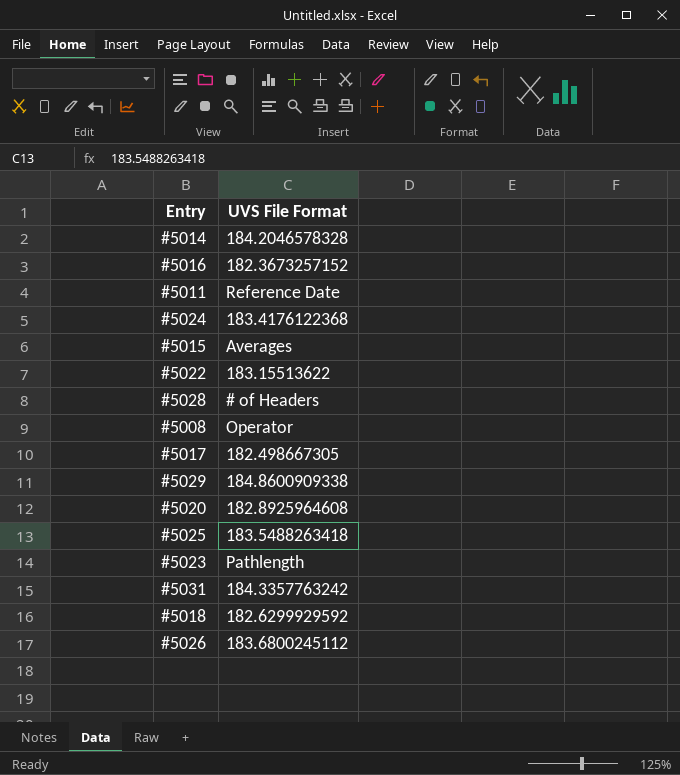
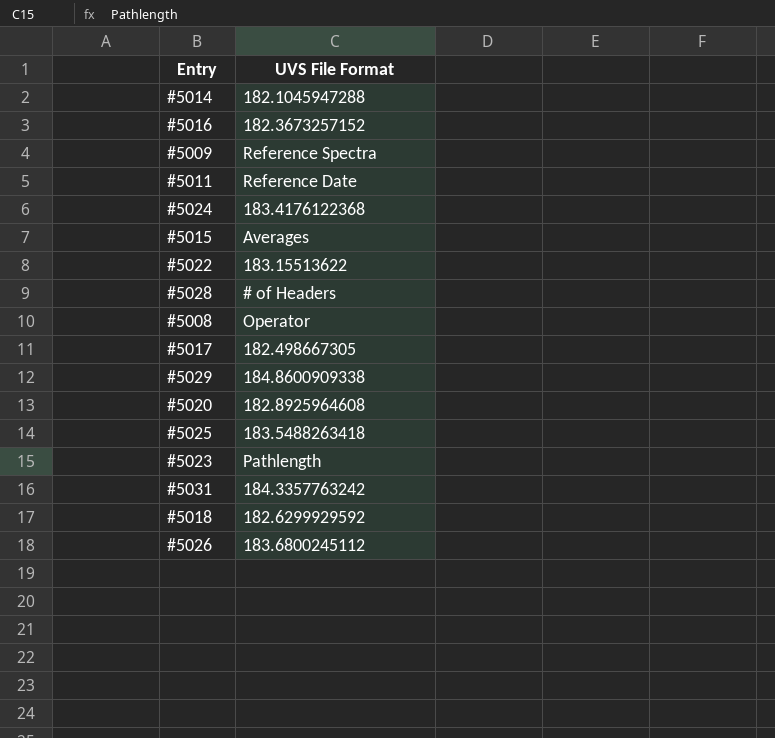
#5014 | UVS File Format: 184.2046578328 -> 182.1045947288
row #5009: none -> Reference Spectra

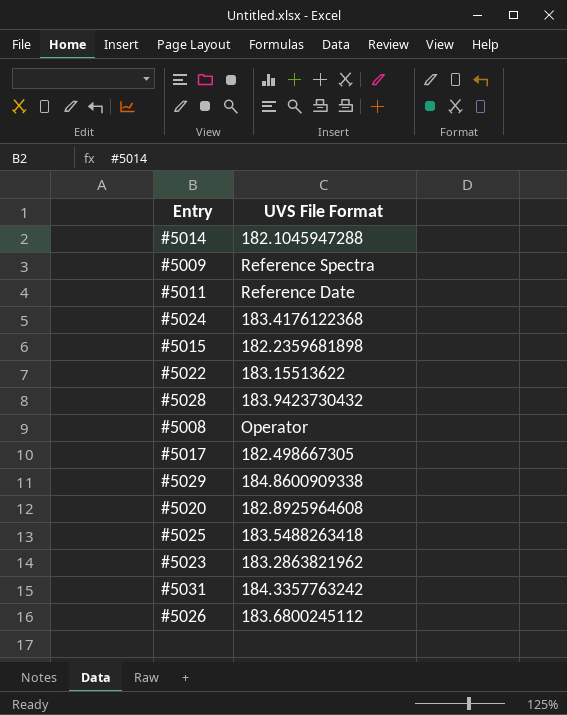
row #5016: 182.3673257152 -> none
row #5018: 182.6299929592 -> none
#5015 | UVS File Format: Averages -> 182.2359681898
#5028 | UVS File Format: # of Headers -> 183.9423730432
#5023 | UVS File Format: Pathlength -> 183.2863821962

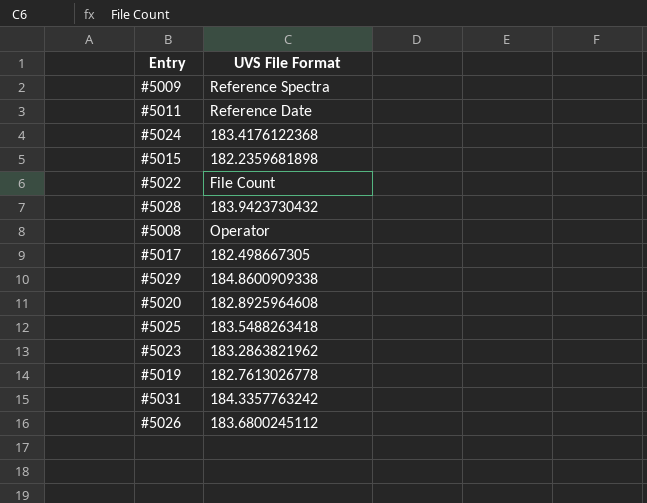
row #5014: 182.1045947288 -> none
#5022 | UVS File Format: 183.15513622 -> File Count
row #5019: none -> 182.7613026778

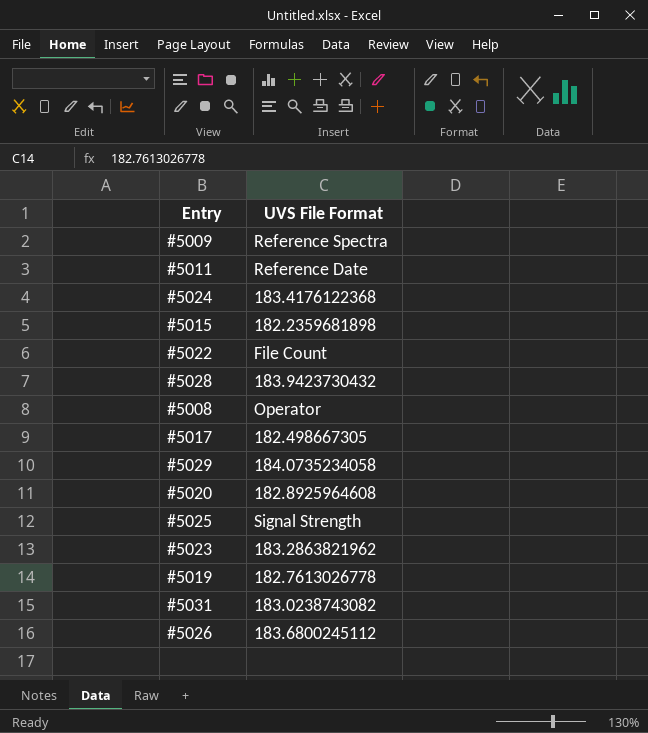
#5029 | UVS File Format: 184.8600909338 -> 184.0735234058
#5025 | UVS File Format: 183.5488263418 -> Signal Strength
#5031 | UVS File Format: 184.3357763242 -> 183.0238743082

